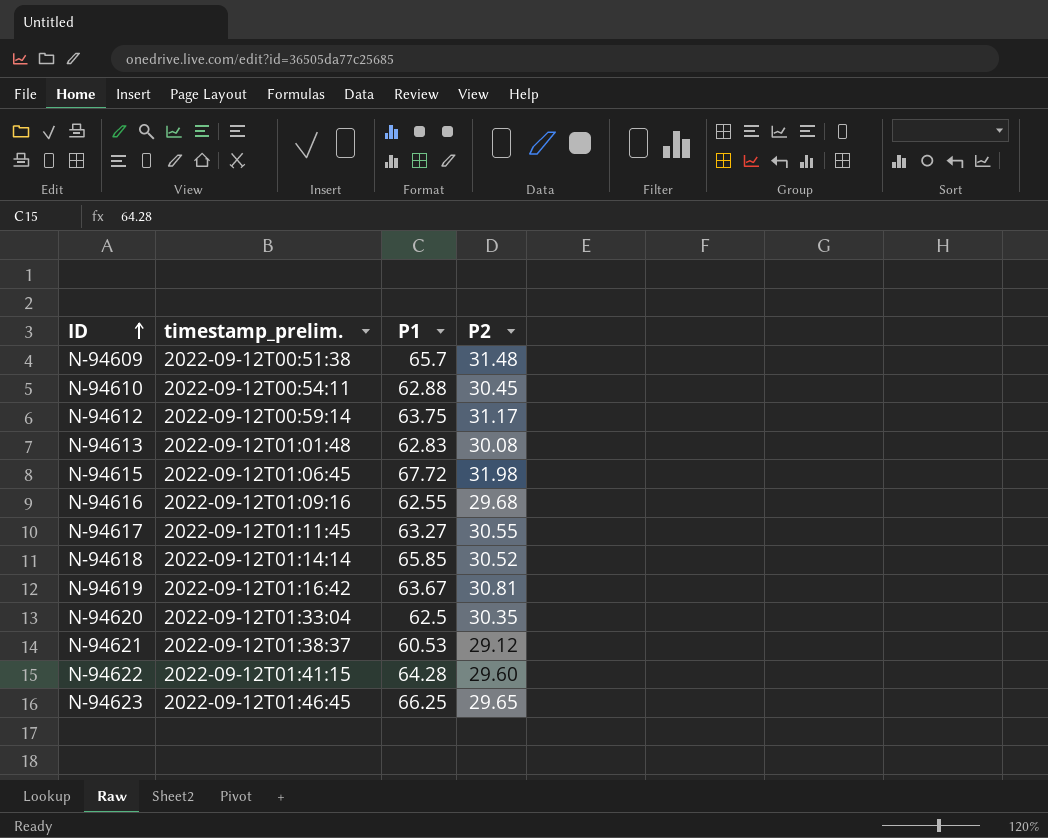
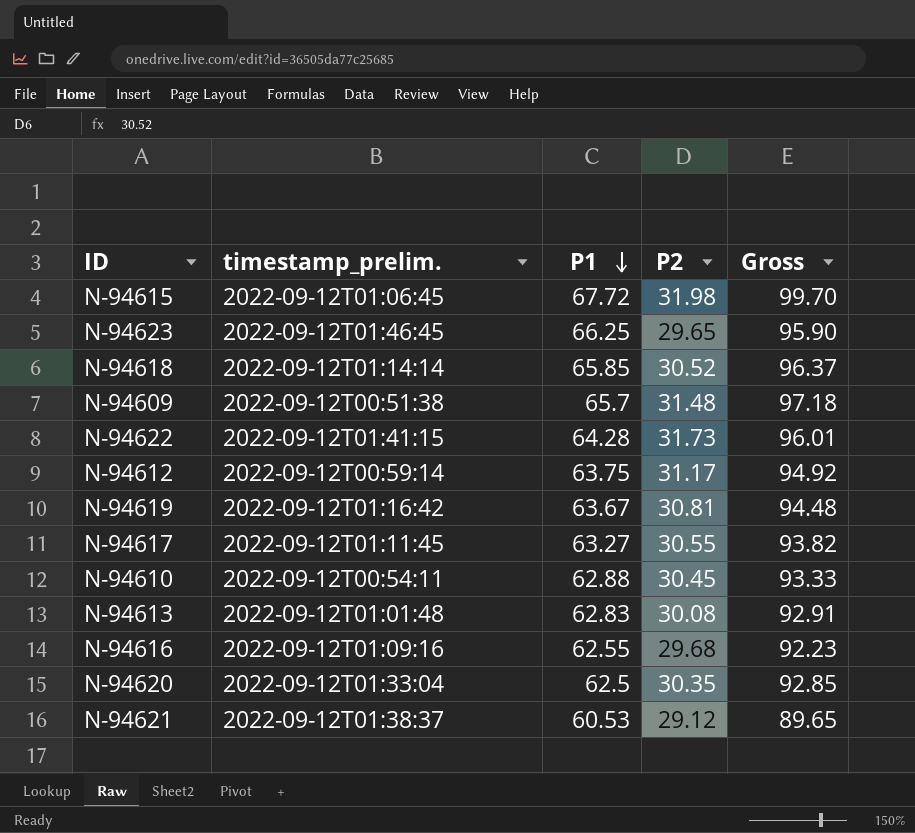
row order: ID ascending -> P1 descending
column Gross | formula: none -> [P1] + [P2]
N-94622 | P2: 29.60 -> 31.73

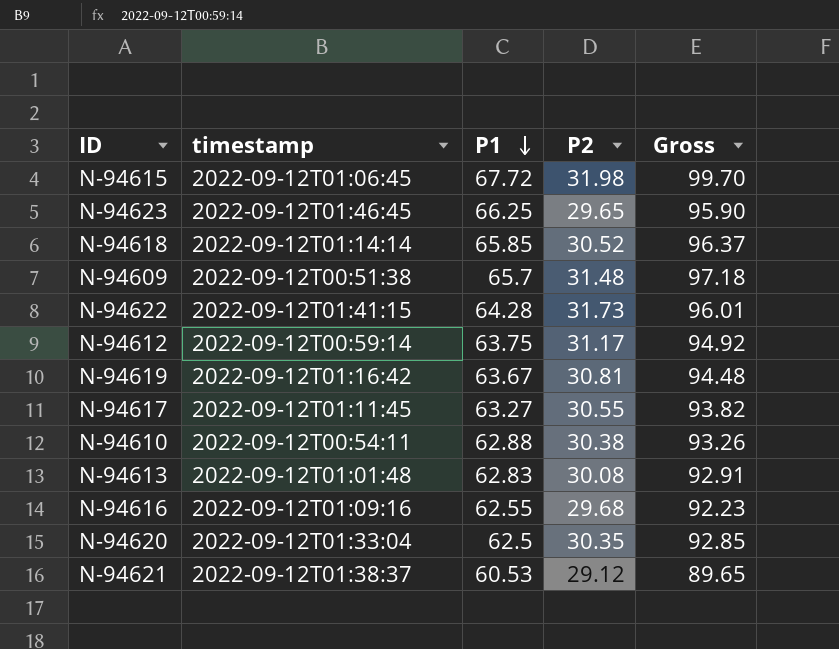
column name: timestamp_prelim. -> timestamp
N-94610 | P2: 30.45 -> 30.38
N-94610 | Gross: 93.33 -> 93.26

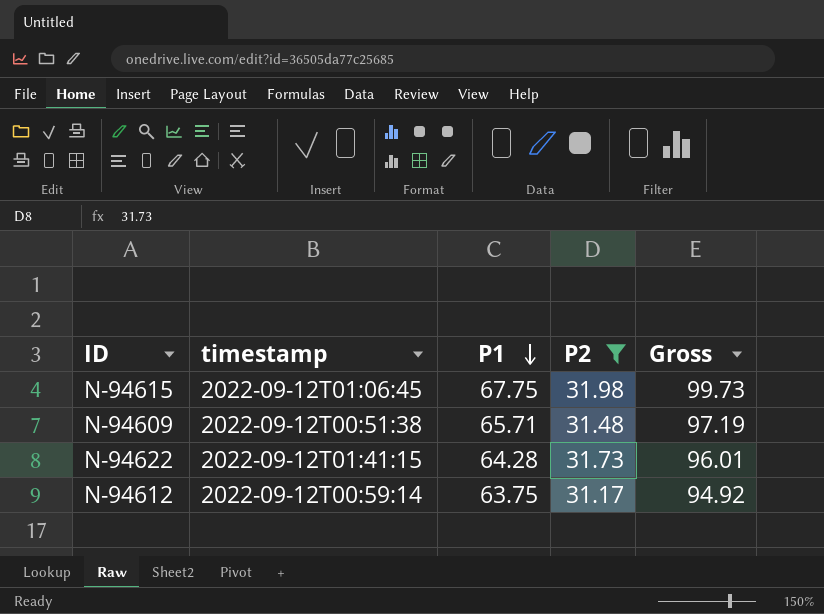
filter: none -> P2 >= 31.17
N-94615 | P1: 67.72 -> 67.75
N-94615 | Gross: 99.70 -> 99.73
N-94609 | P1: 65.7 -> 65.71
N-94609 | Gross: 97.18 -> 97.19

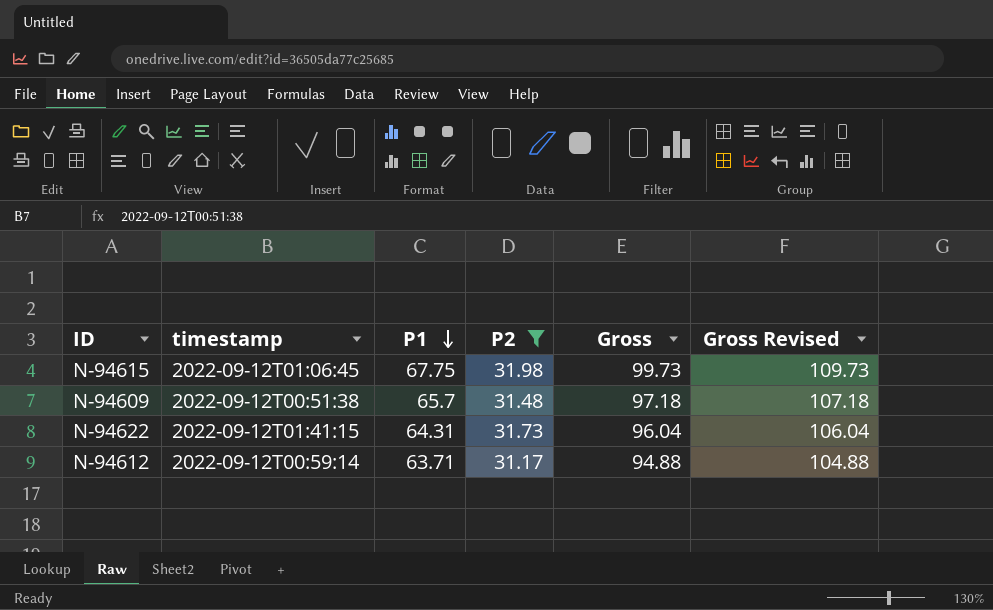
column Gross Revised | formula: none -> [Gross] + 10
N-94609 | P1: 65.71 -> 65.7
N-94609 | Gross: 97.19 -> 97.18
N-94622 | P1: 64.28 -> 64.31
N-94622 | Gross: 96.01 -> 96.04
N-94612 | P1: 63.75 -> 63.71
N-94612 | Gross: 94.92 -> 94.88

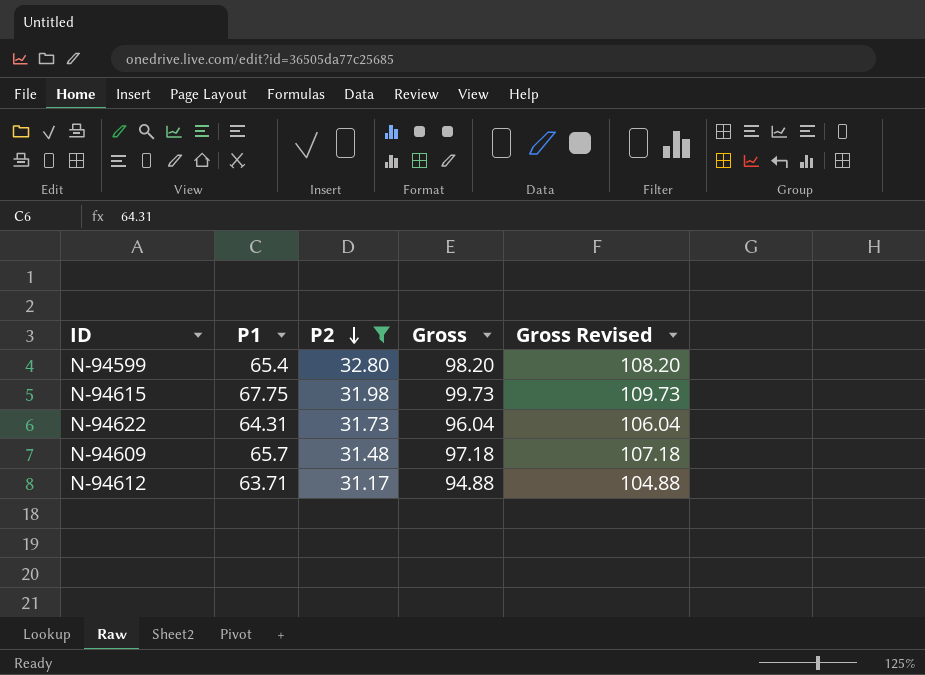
row order: P1 descending -> P2 descending
column timestamp | position: 2 -> none
row N-94599: none -> 65.4 | 32.80 | 98.20 | 108.20

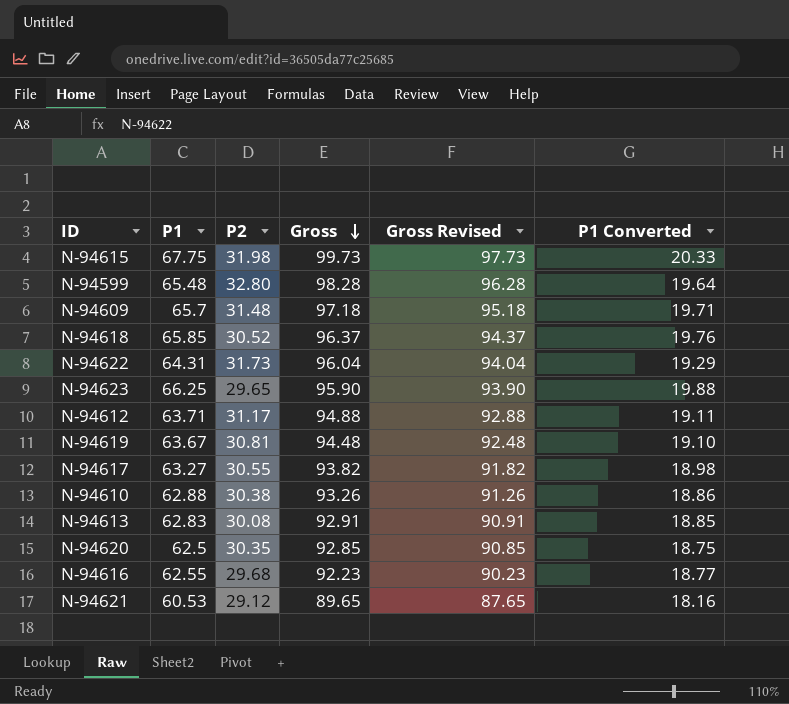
filter: P2 >= 31.17 -> none
row order: P2 descending -> Gross descending
column Gross Revised | formula: [Gross] + 10 -> [Gross] - 2
column P1 Converted | formula: none -> [P1] * 0.3
N-94599 | P1: 65.4 -> 65.48
N-94599 | Gross: 98.20 -> 98.28

